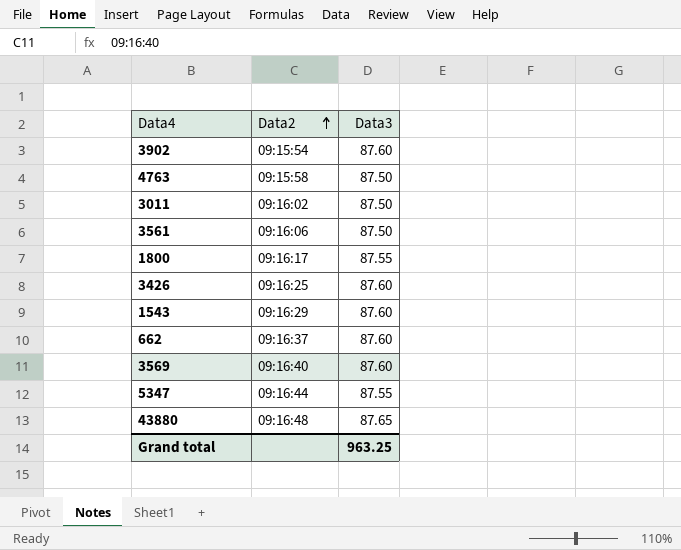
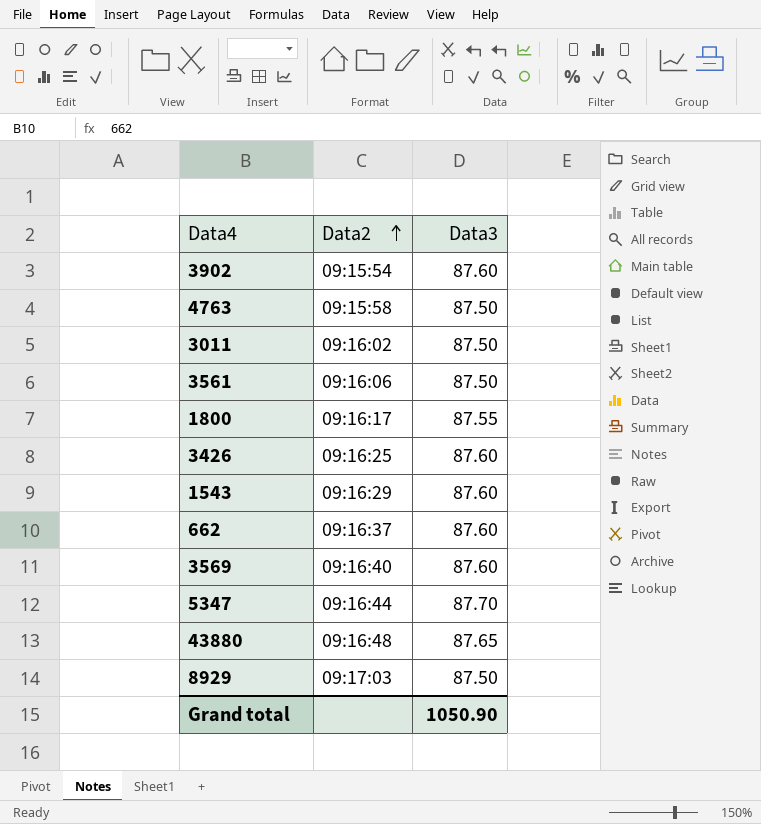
5347 | Data3: 87.55 -> 87.70
row 8929: none -> 09:17:03 | 87.50
Grand total | Data3: 963.25 -> 1050.90

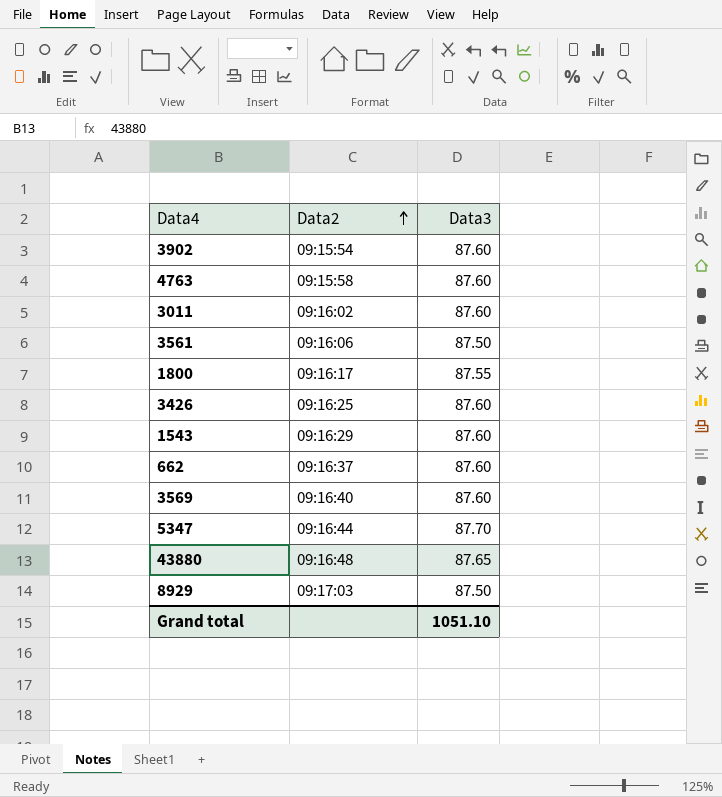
4763 | Data3: 87.50 -> 87.60
3011 | Data3: 87.50 -> 87.60
Grand total | Data3: 1050.90 -> 1051.10

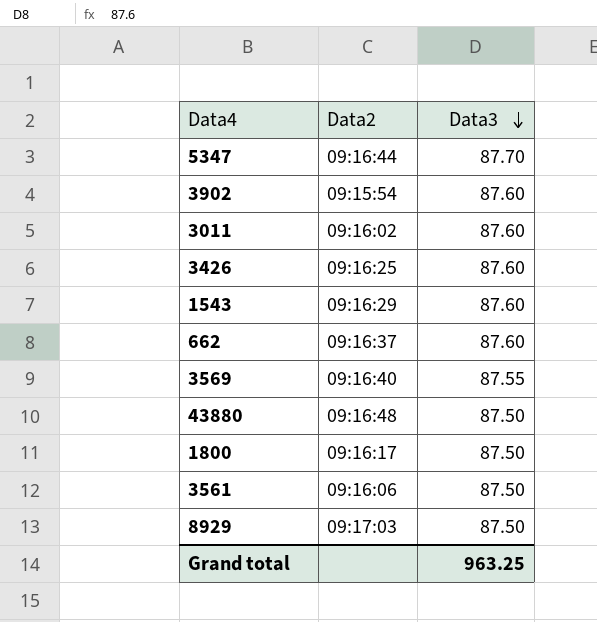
row order: Data2 ascending -> Data3 descending
row 4763: 09:15:58 | 87.60 -> none
3569 | Data3: 87.60 -> 87.55
43880 | Data3: 87.65 -> 87.50
1800 | Data3: 87.55 -> 87.50
Grand total | Data3: 1051.10 -> 963.25

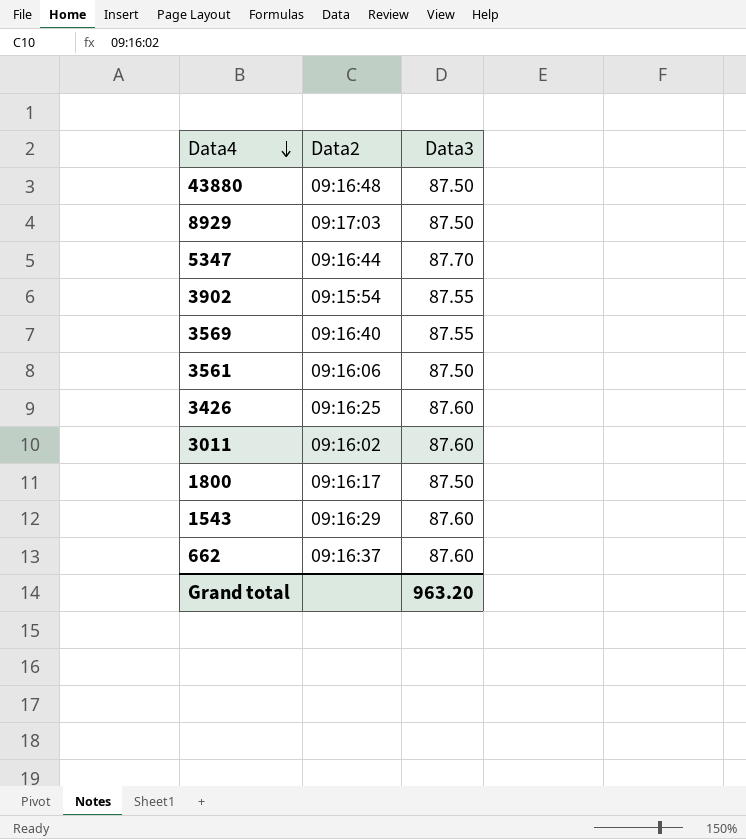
row order: Data3 descending -> Data4 descending
3902 | Data3: 87.60 -> 87.55
Grand total | Data3: 963.25 -> 963.20

